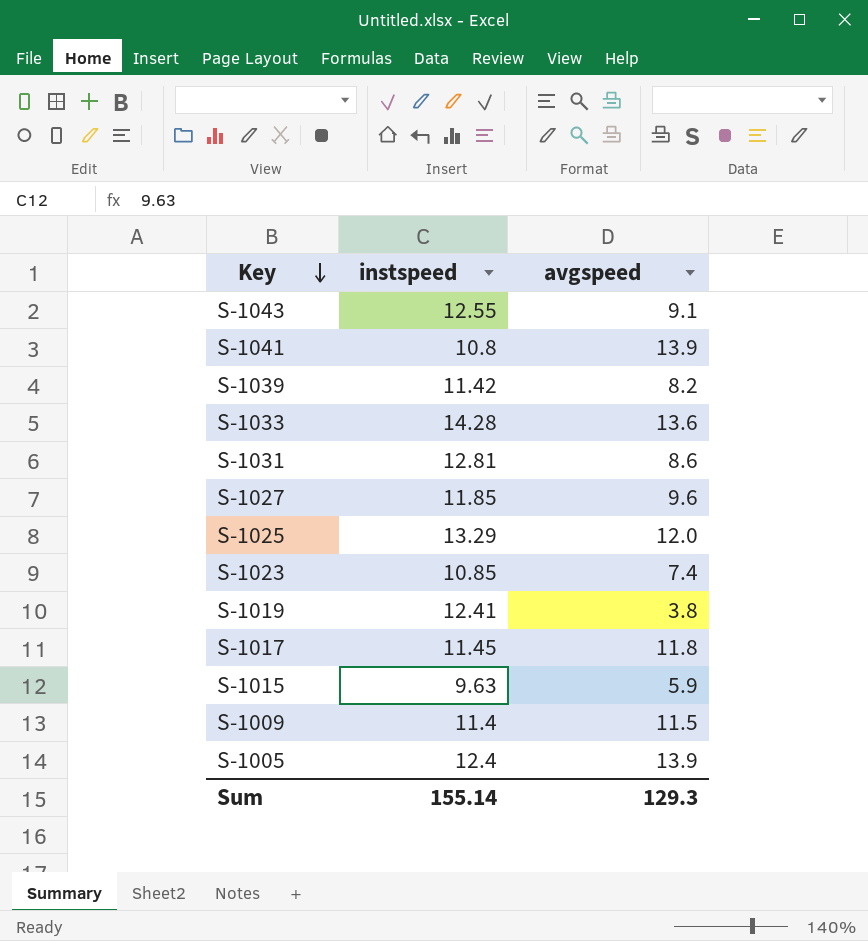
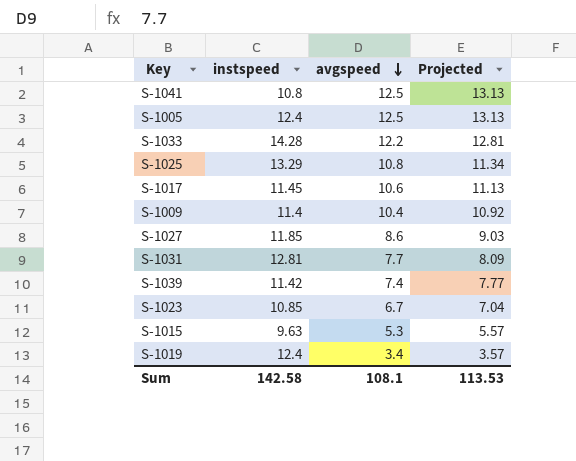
row order: Key descending -> avgspeed descending
column Projected | formula: none -> [avgspeed] * 1.05
row S-1043: 12.55 | 9.1 -> none
S-1041 | avgspeed: 13.9 -> 12.5
S-1005 | avgspeed: 13.9 -> 12.5
S-1033 | avgspeed: 13.6 -> 12.2
S-1025 | avgspeed: 12.0 -> 10.8
S-1017 | avgspeed: 11.8 -> 10.6
S-1009 | avgspeed: 11.5 -> 10.4
S-1027 | avgspeed: 9.6 -> 8.6
S-1031 | avgspeed: 8.6 -> 7.7
S-1039 | avgspeed: 8.2 -> 7.4
S-1023 | avgspeed: 7.4 -> 6.7
S-1015 | avgspeed: 5.9 -> 5.3
S-1019 | instspeed: 12.41 -> 12.4
S-1019 | avgspeed: 3.8 -> 3.4
Sum | instspeed: 155.14 -> 142.58
Sum | avgspeed: 129.3 -> 108.1

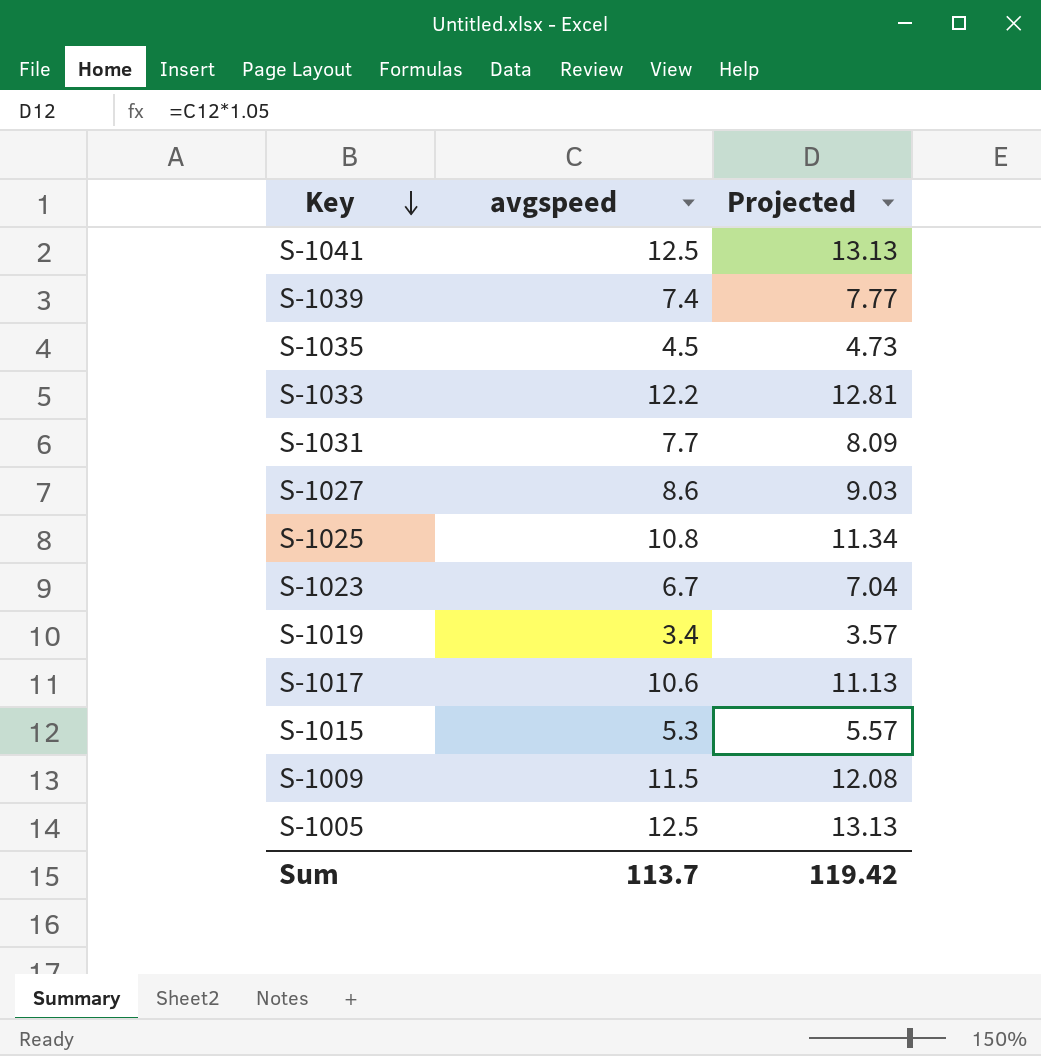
row order: avgspeed descending -> Key descending
column instspeed | position: 2 -> none
row S-1035: none -> 4.5 | 4.73
S-1009 | avgspeed: 10.4 -> 11.5
S-1009 | Projected: 10.92 -> 12.08
Sum | avgspeed: 108.1 -> 113.7
Sum | Projected: 113.53 -> 119.42

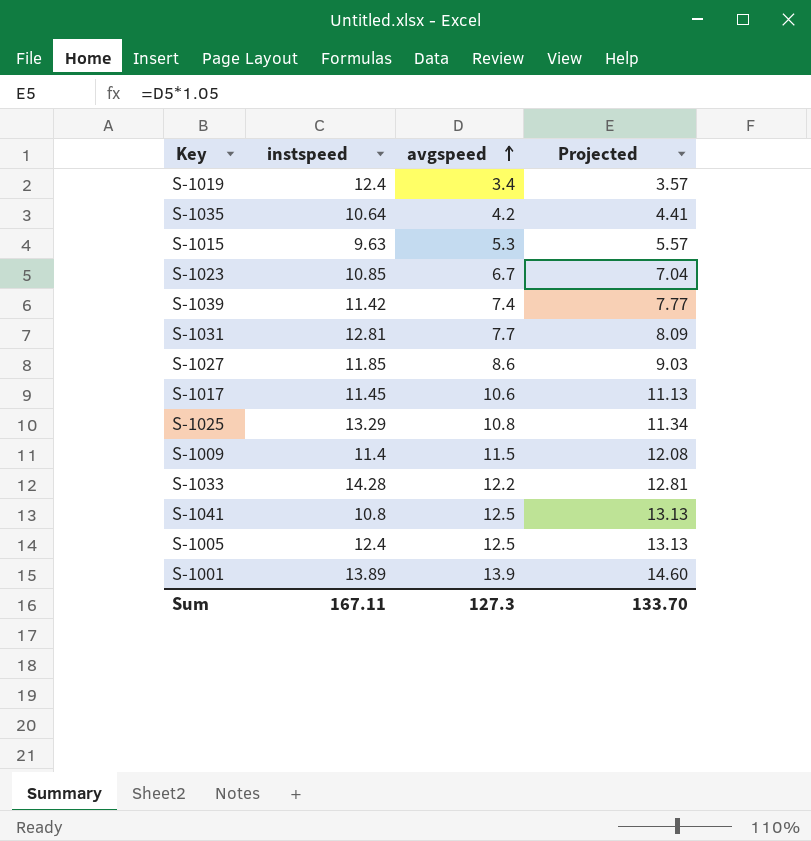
row order: Key descending -> avgspeed ascending
column instspeed | position: none -> 2
S-1035 | avgspeed: 4.5 -> 4.2
S-1035 | Projected: 4.73 -> 4.41
row S-1001: none -> 13.89 | 13.9 | 14.60
Sum | avgspeed: 113.7 -> 127.3
Sum | Projected: 119.42 -> 133.70

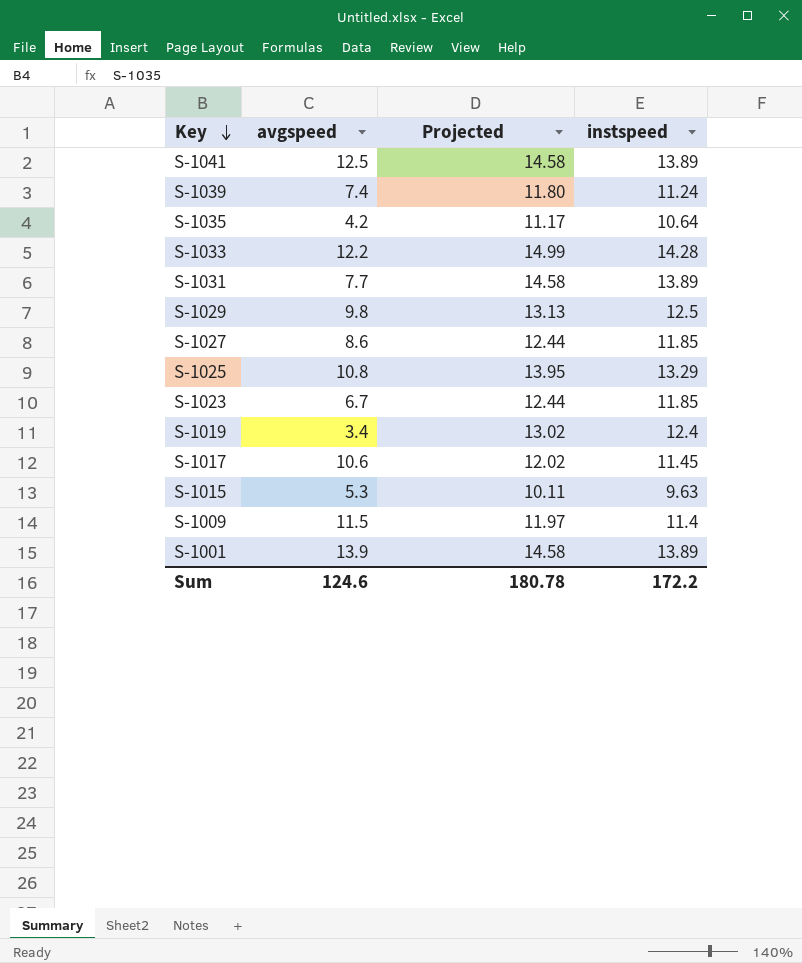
row order: avgspeed ascending -> Key descending
column Projected | formula: [avgspeed] * 1.05 -> [instspeed] * 1.05
column instspeed | position: 2 -> 4
row S-1005: 12.4 | 12.5 | 13.13 -> none
S-1041 | instspeed: 10.8 -> 13.89
S-1039 | instspeed: 11.42 -> 11.24
S-1031 | instspeed: 12.81 -> 13.89
row S-1029: none -> 9.8 | 13.13 | 12.5
S-1023 | instspeed: 10.85 -> 11.85
Sum | avgspeed: 127.3 -> 124.6
Sum | Projected: 133.70 -> 180.78
Sum | instspeed: 167.11 -> 172.2

